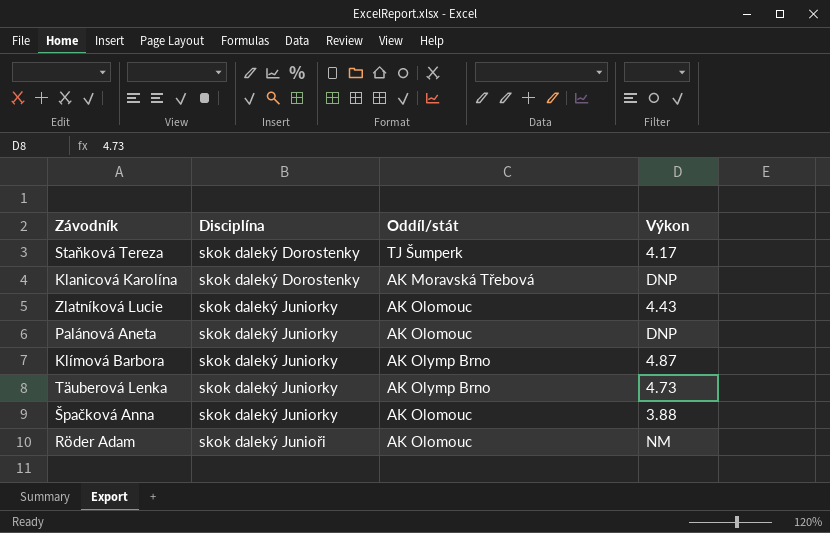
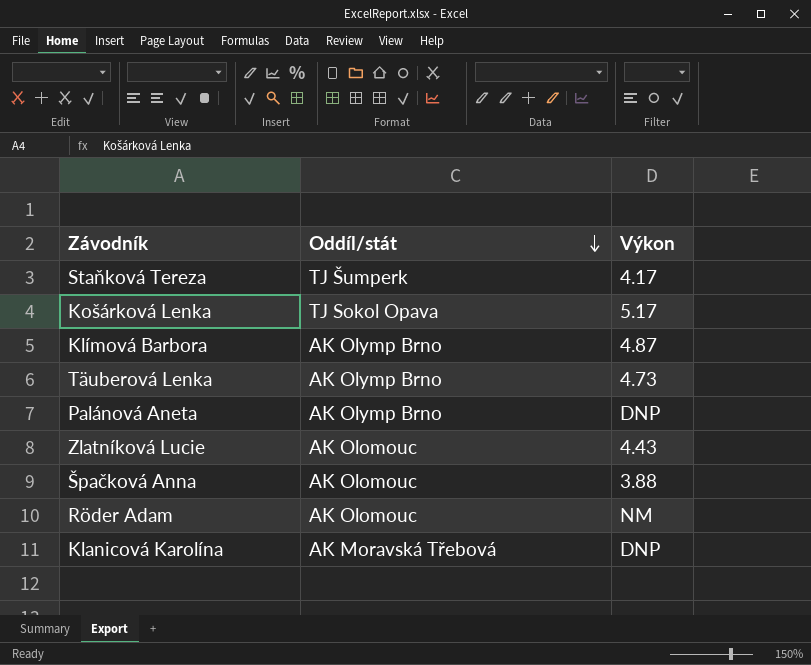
row order: none -> Oddíl/stát descending
column Disciplína | position: 2 -> none
row Košárková Lenka: none -> TJ Sokol Opava | 5.17
Palánová Aneta | Oddíl/stát: AK Olomouc -> AK Olymp Brno

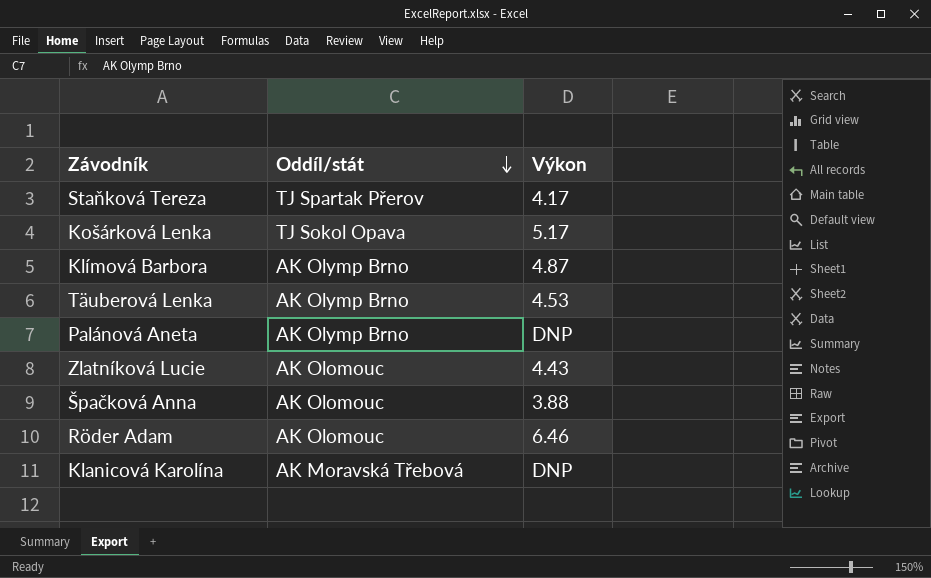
Staňková Tereza | Oddíl/stát: TJ Šumperk -> TJ Spartak Přerov
Täuberová Lenka | Výkon: 4.73 -> 4.53
Röder Adam | Výkon: NM -> 6.46

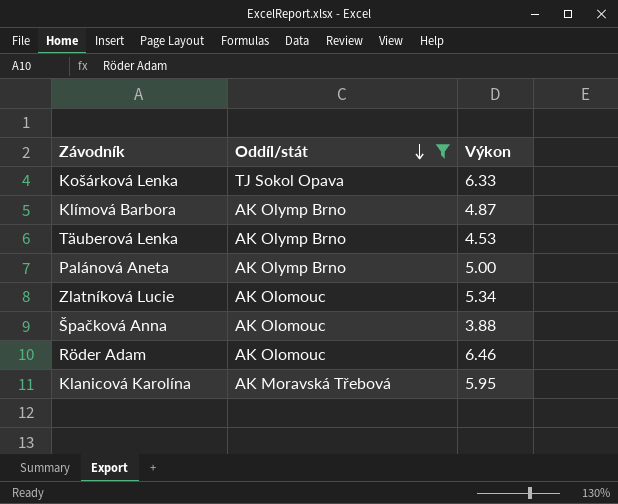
filter: none -> Oddíl/stát != TJ Spartak Přerov
Košárková Lenka | Výkon: 5.17 -> 6.33
Palánová Aneta | Výkon: DNP -> 5.00
Zlatníková Lucie | Výkon: 4.43 -> 5.34
Klanicová Karolína | Výkon: DNP -> 5.95

